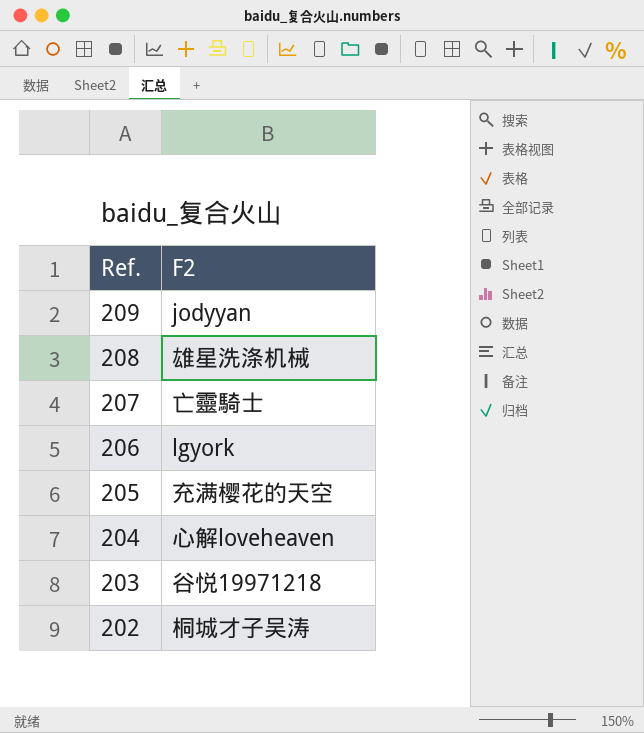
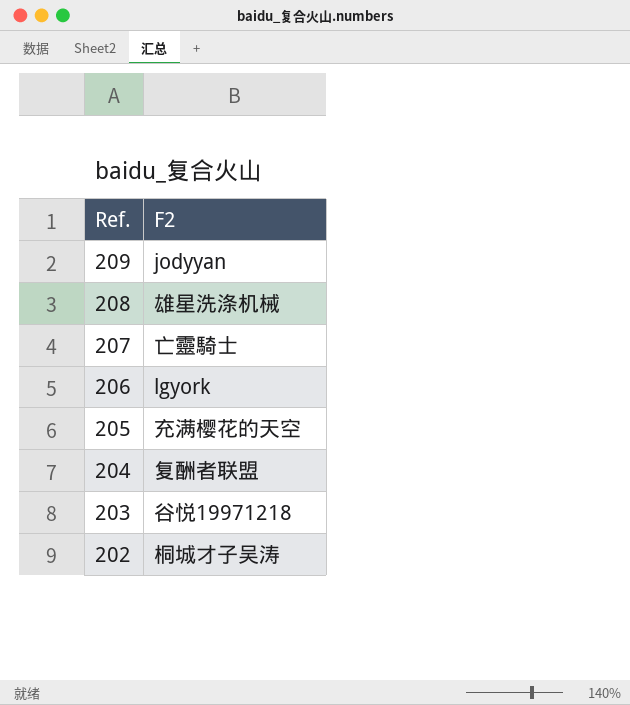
204 | F2: 心解loveheaven -> 复酬者联盟

